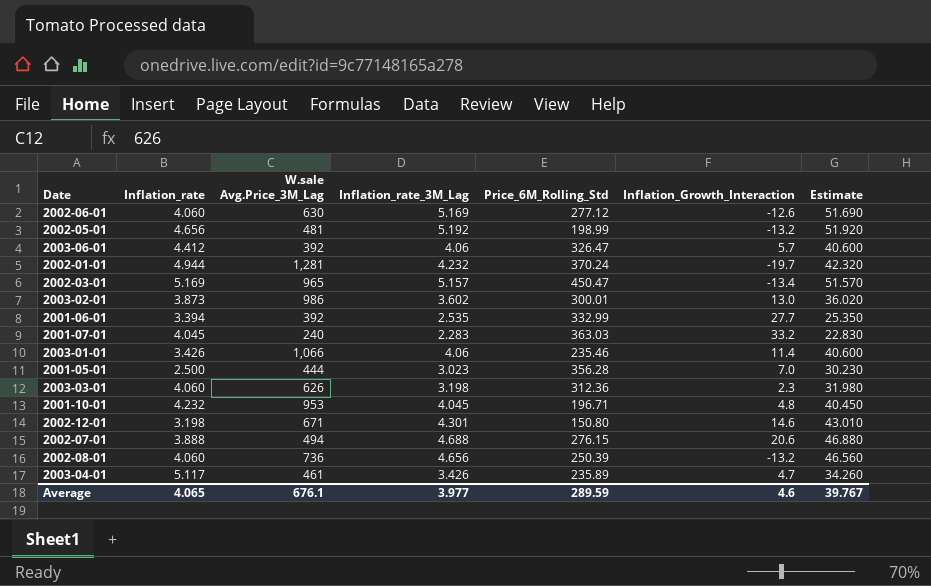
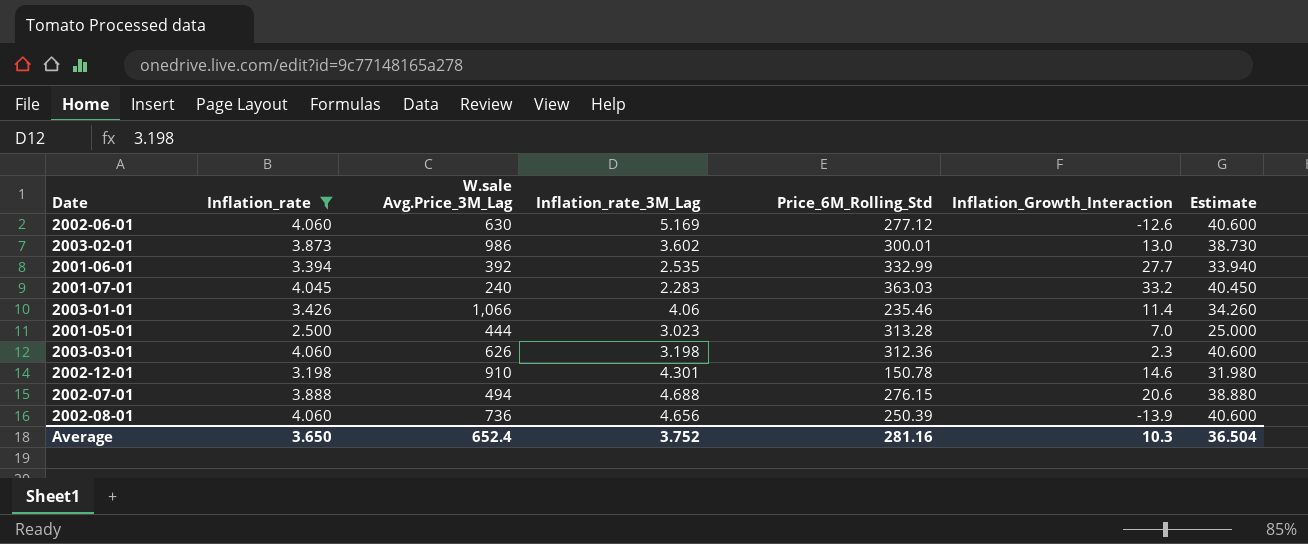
filter: none -> Inflation_rate <= 4.060
column Estimate | formula: [Inflation_rate_3M_Lag] * 10 -> [Inflation_rate] * 10
2001-05-01 | Price_6M_Rolling_Std: 356.28 -> 313.28
2002-12-01 | W.sale Avg.Price_3M_Lag: 671 -> 910
2002-12-01 | Price_6M_Rolling_Std: 150.80 -> 150.78
2002-08-01 | Inflation_Growth_Interaction: -13.2 -> -13.9
Average | Inflation_rate: 4.065 -> 3.650
Average | W.sale Avg.Price_3M_Lag: 676.1 -> 652.4
Average | Inflation_rate_3M_Lag: 3.977 -> 3.752
Average | Price_6M_Rolling_Std: 289.59 -> 281.16
Average | Inflation_Growth_Interaction: 4.6 -> 10.3
Average | Estimate: 39.767 -> 36.504

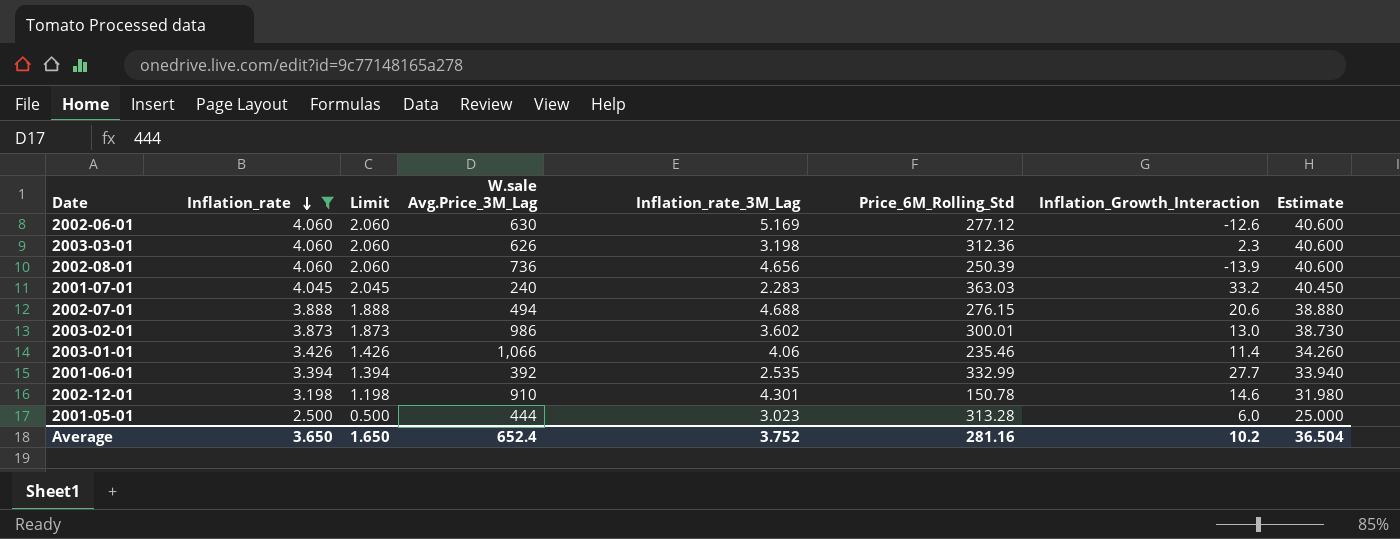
row order: none -> Inflation_rate descending
column Limit | formula: none -> [Inflation_rate] - 2
2001-05-01 | Inflation_Growth_Interaction: 7.0 -> 6.0
Average | Inflation_Growth_Interaction: 10.3 -> 10.2

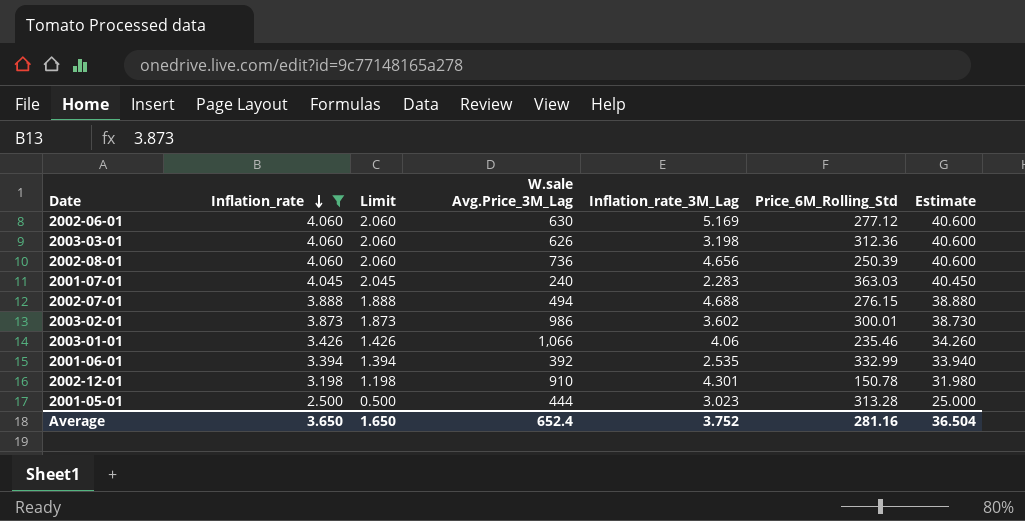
column Inflation_Growth_Interaction | position: 7 -> none

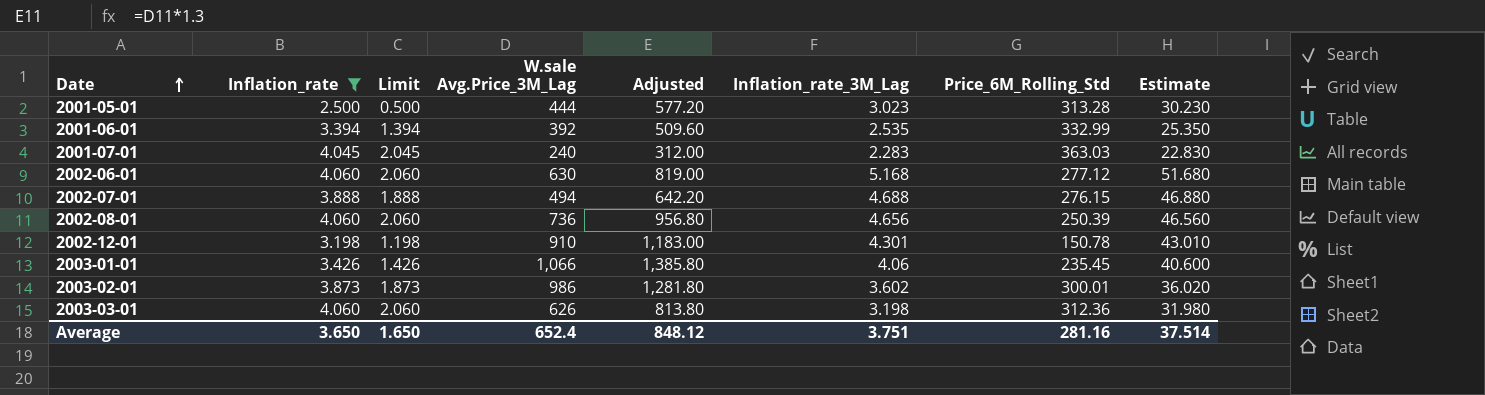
row order: Inflation_rate descending -> Date ascending
column Adjusted | formula: none -> [W.sale Avg.Price_3M_Lag] * 1.3
column Estimate | formula: [Inflation_rate] * 10 -> [Inflation_rate_3M_Lag] * 10
2002-06-01 | Inflation_rate_3M_Lag: 5.169 -> 5.168
2003-01-01 | Price_6M_Rolling_Std: 235.46 -> 235.45
Average | Inflation_rate_3M_Lag: 3.752 -> 3.751
Average | Estimate: 36.504 -> 37.514

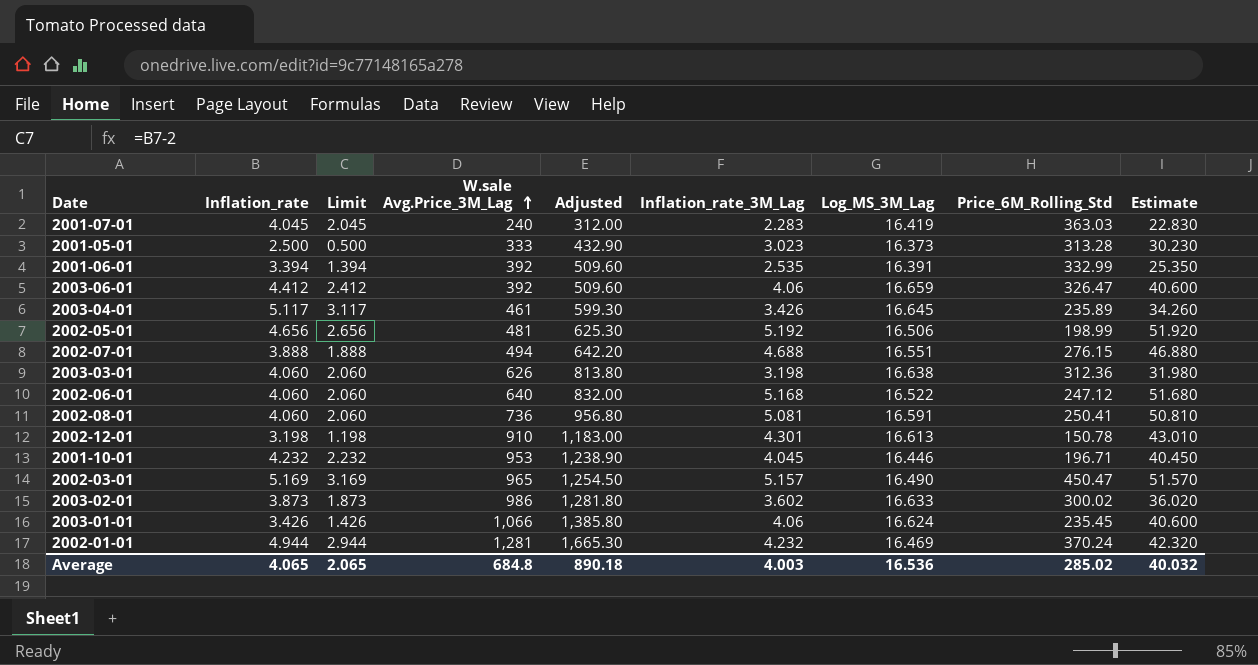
filter: Inflation_rate <= 4.060 -> none
row order: Date ascending -> W.sale Avg.Price_3M_Lag ascending
column Log_MS_3M_Lag | position: none -> 7
2001-05-01 | W.sale Avg.Price_3M_Lag: 444 -> 333
2001-05-01 | Adjusted: 577.20 -> 432.90
2002-06-01 | W.sale Avg.Price_3M_Lag: 630 -> 640
2002-06-01 | Adjusted: 819.00 -> 832.00
2002-06-01 | Price_6M_Rolling_Std: 277.12 -> 247.12
2002-08-01 | Inflation_rate_3M_Lag: 4.656 -> 5.081
2002-08-01 | Price_6M_Rolling_Std: 250.39 -> 250.41
2002-08-01 | Estimate: 46.560 -> 50.810
2003-02-01 | Price_6M_Rolling_Std: 300.01 -> 300.02
Average | Inflation_rate: 3.650 -> 4.065
Average | Limit: 1.650 -> 2.065
Average | W.sale Avg.Price_3M_Lag: 652.4 -> 684.8
Average | Adjusted: 848.12 -> 890.18
Average | Inflation_rate_3M_Lag: 3.751 -> 4.003
Average | Price_6M_Rolling_Std: 281.16 -> 285.02
Average | Estimate: 37.514 -> 40.032

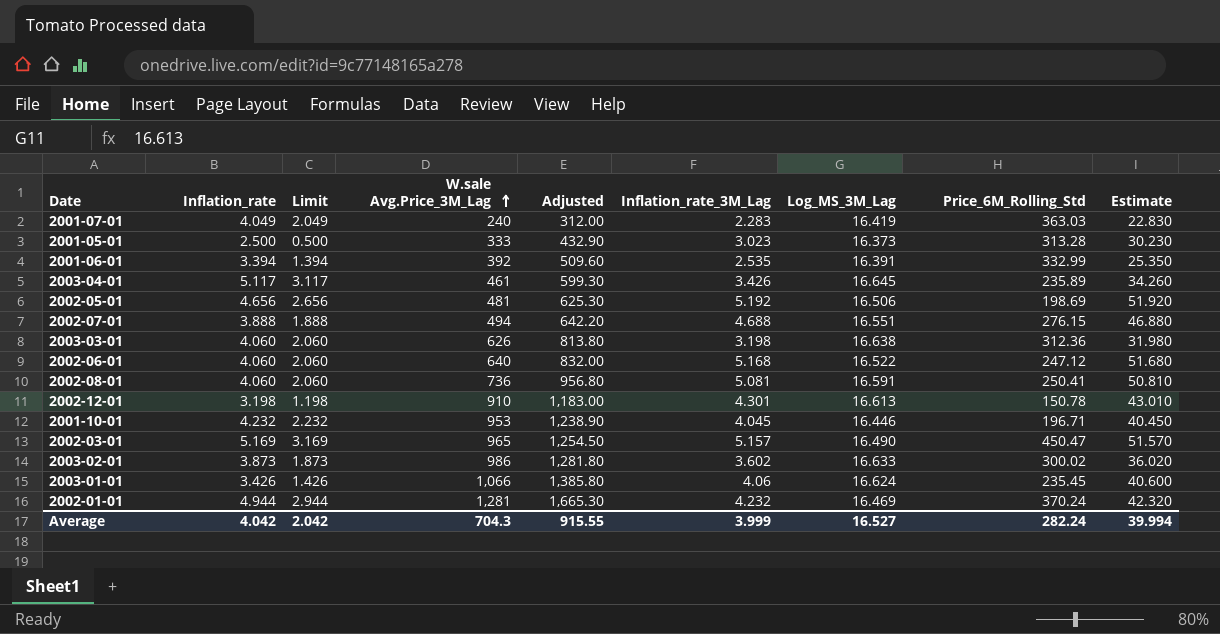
row 2003-06-01: 4.412 | 2.412 | 392 | 509.60 | 4.06 | 16.659 | 326.47 | 40.600 -> none
2001-07-01 | Inflation_rate: 4.045 -> 4.049
2001-07-01 | Limit: 2.045 -> 2.049
2002-05-01 | Price_6M_Rolling_Std: 198.99 -> 198.69
Average | Inflation_rate: 4.065 -> 4.042
Average | Limit: 2.065 -> 2.042
Average | W.sale Avg.Price_3M_Lag: 684.8 -> 704.3
Average | Adjusted: 890.18 -> 915.55
Average | Inflation_rate_3M_Lag: 4.003 -> 3.999
Average | Log_MS_3M_Lag: 16.536 -> 16.527
Average | Price_6M_Rolling_Std: 285.02 -> 282.24
Average | Estimate: 40.032 -> 39.994

